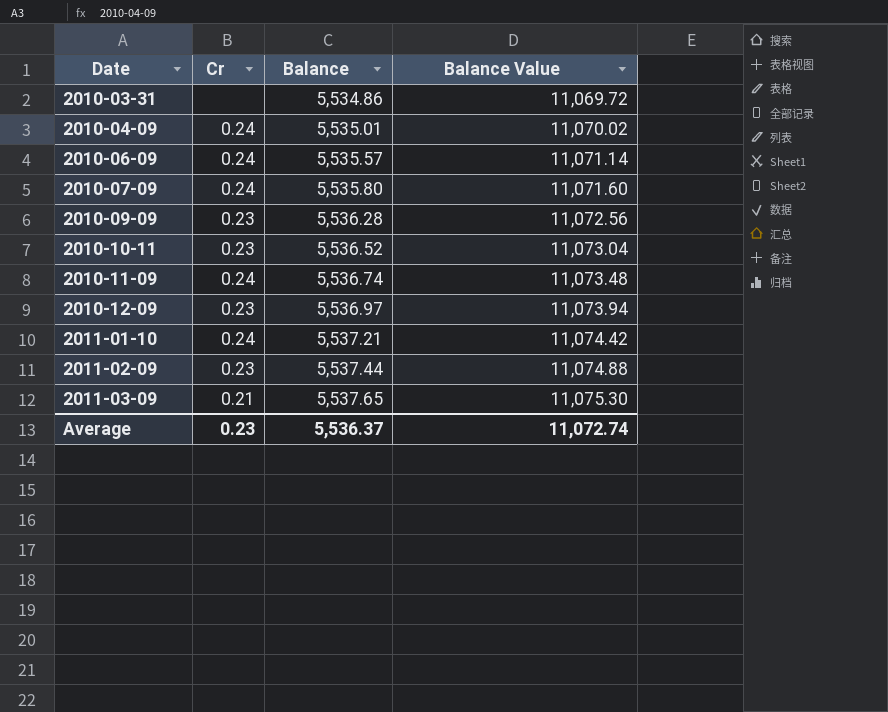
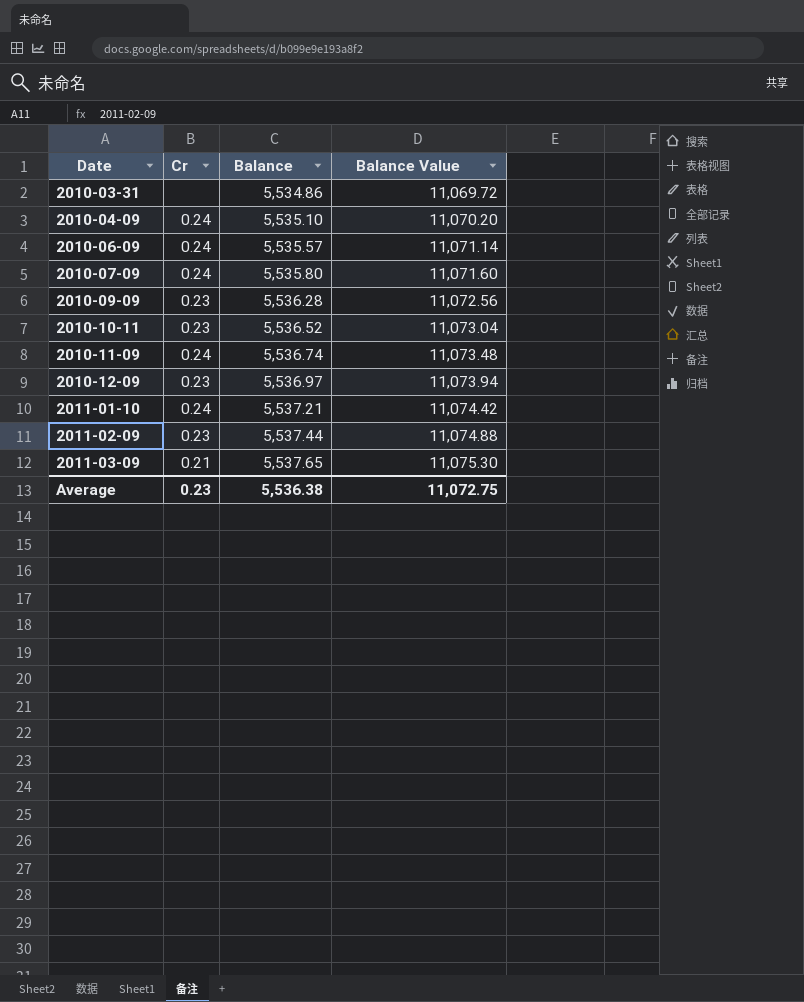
2010-04-09 | Balance: 5,535.01 -> 5,535.10
2010-04-09 | Balance Value: 11,070.02 -> 11,070.20
Average | Balance: 5,536.37 -> 5,536.38
Average | Balance Value: 11,072.74 -> 11,072.75

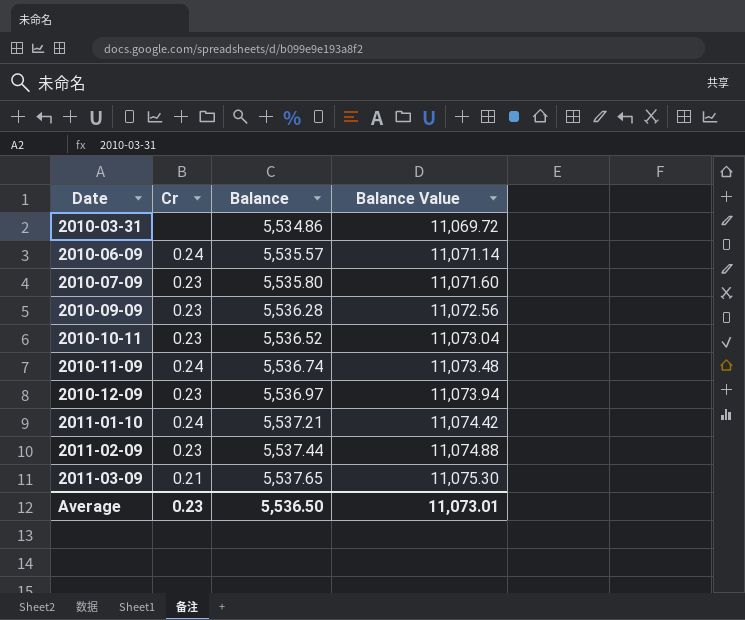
row 2010-04-09: 0.24 | 5,535.10 | 11,070.20 -> none
2010-07-09 | Cr: 0.24 -> 0.23
Average | Balance: 5,536.38 -> 5,536.50
Average | Balance Value: 11,072.75 -> 11,073.01

